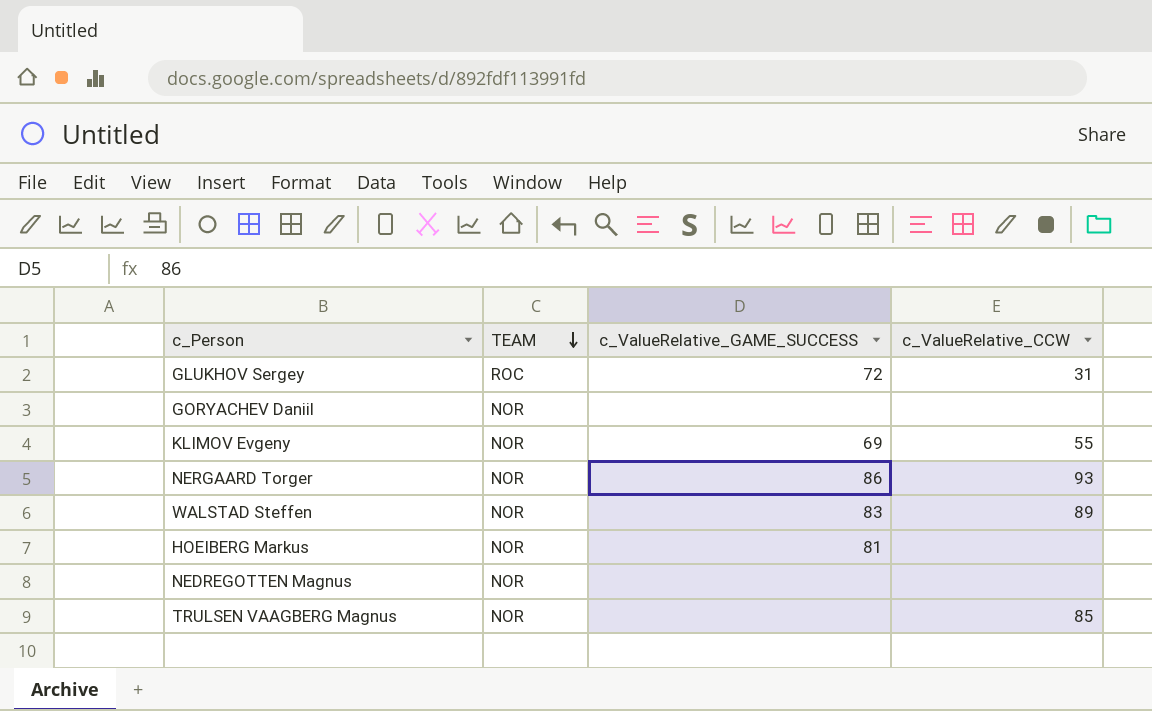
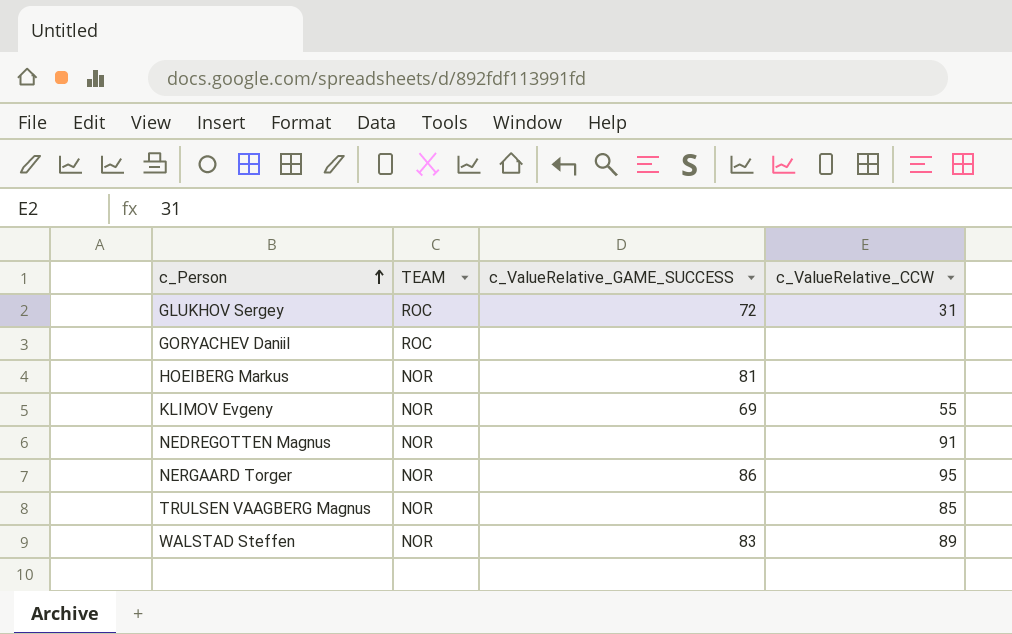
row order: TEAM descending -> c_Person ascending
GORYACHEV Daniil | TEAM: NOR -> ROC
NEDREGOTTEN Magnus | c_ValueRelative_CCW: none -> 91
NERGAARD Torger | c_ValueRelative_CCW: 93 -> 95

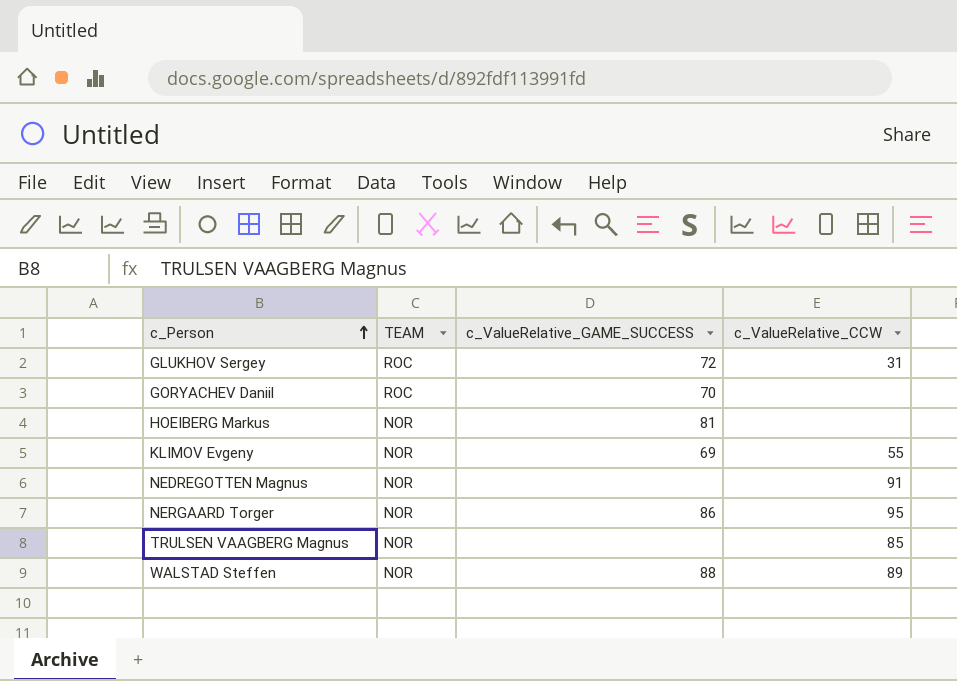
GORYACHEV Daniil | c_ValueRelative_GAME_SUCCESS: none -> 70
WALSTAD Steffen | c_ValueRelative_GAME_SUCCESS: 83 -> 88

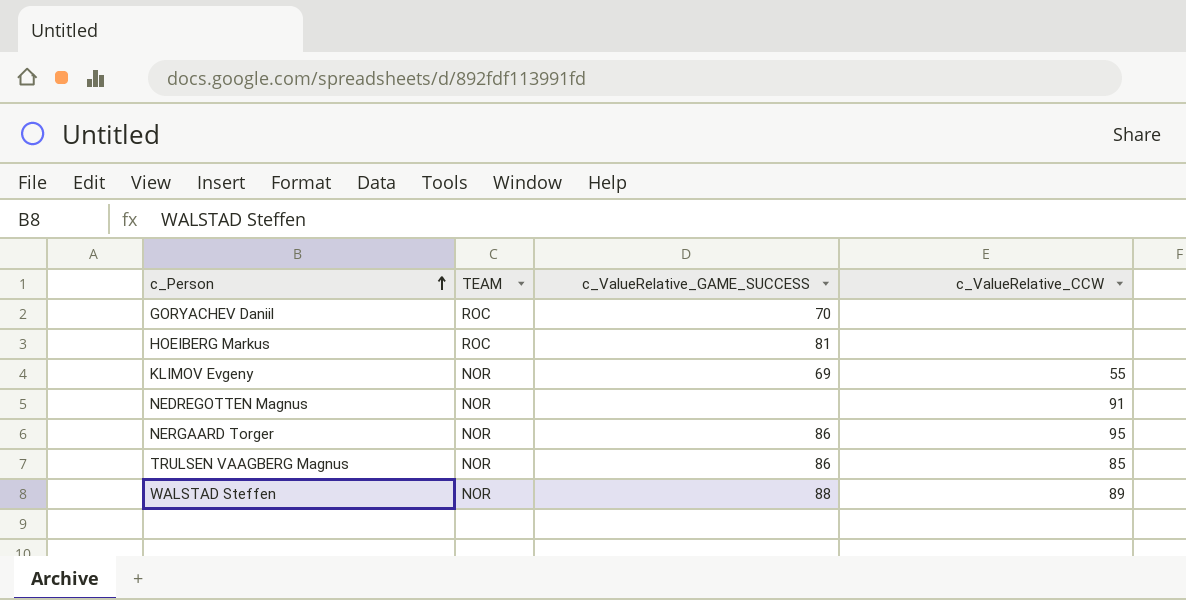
row GLUKHOV Sergey: ROC | 72 | 31 -> none
HOEIBERG Markus | TEAM: NOR -> ROC
TRULSEN VAAGBERG Magnus | c_ValueRelative_GAME_SUCCESS: none -> 86

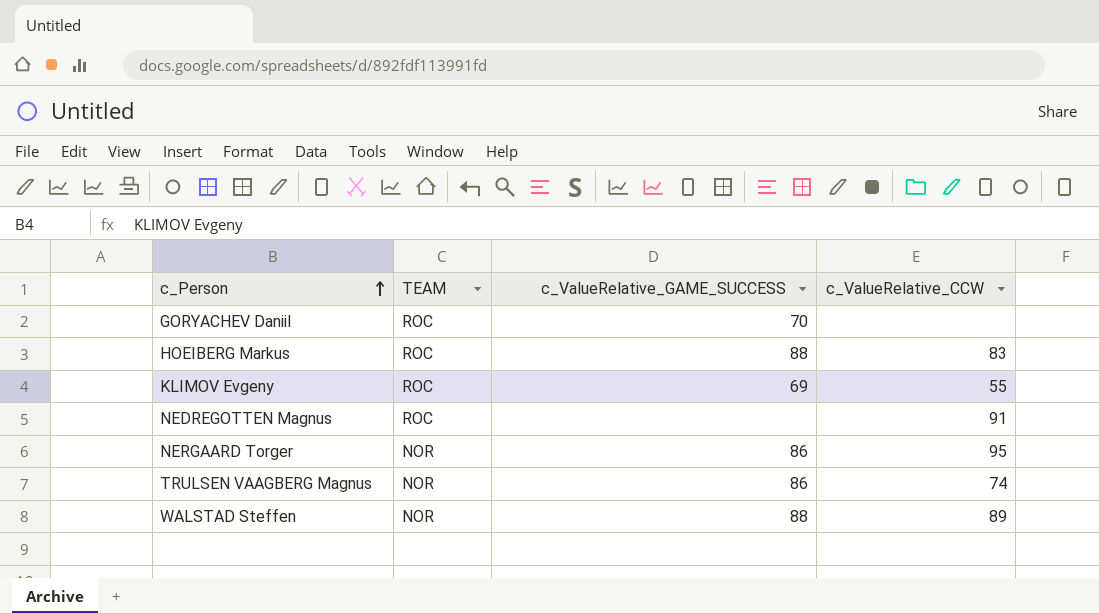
HOEIBERG Markus | c_ValueRelative_GAME_SUCCESS: 81 -> 88
HOEIBERG Markus | c_ValueRelative_CCW: none -> 83
KLIMOV Evgeny | TEAM: NOR -> ROC
NEDREGOTTEN Magnus | TEAM: NOR -> ROC
TRULSEN VAAGBERG Magnus | c_ValueRelative_CCW: 85 -> 74

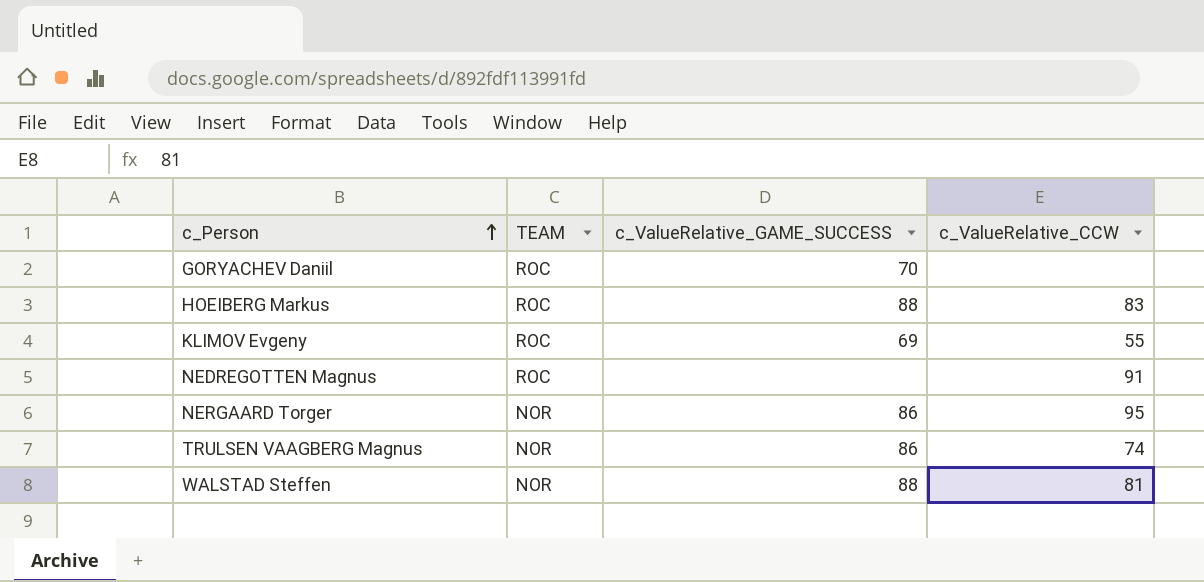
WALSTAD Steffen | c_ValueRelative_CCW: 89 -> 81

